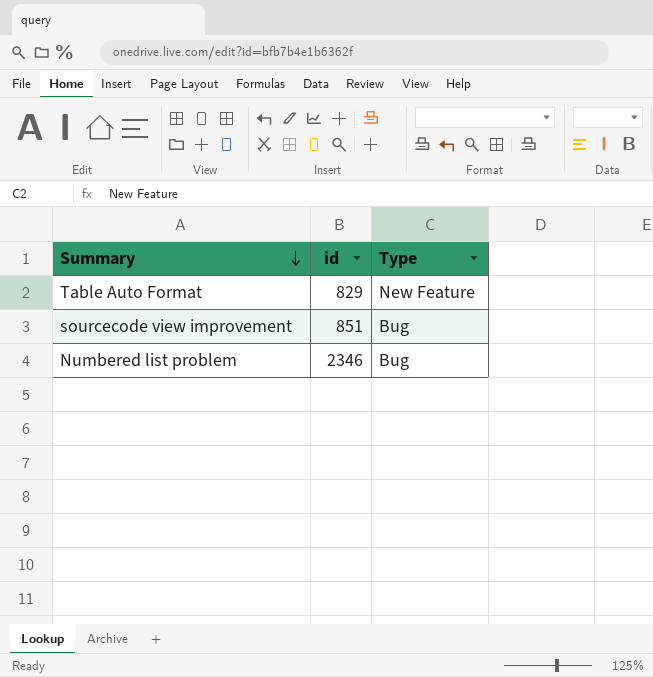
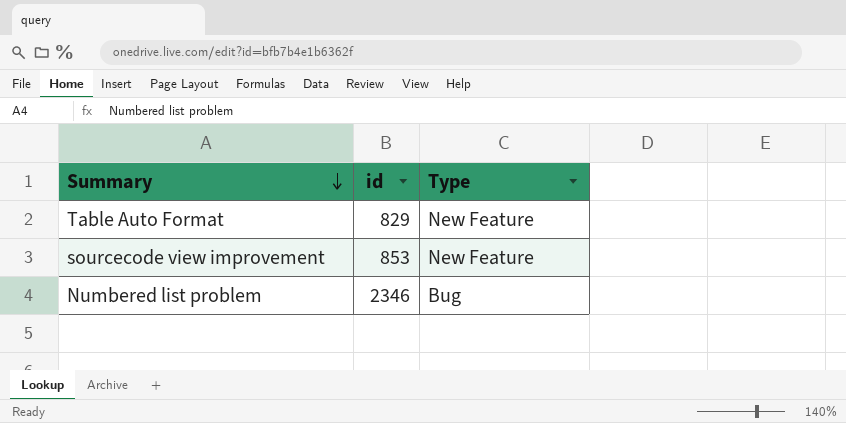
sourcecode view improvement | id: 851 -> 853
sourcecode view improvement | Type: Bug -> New Feature

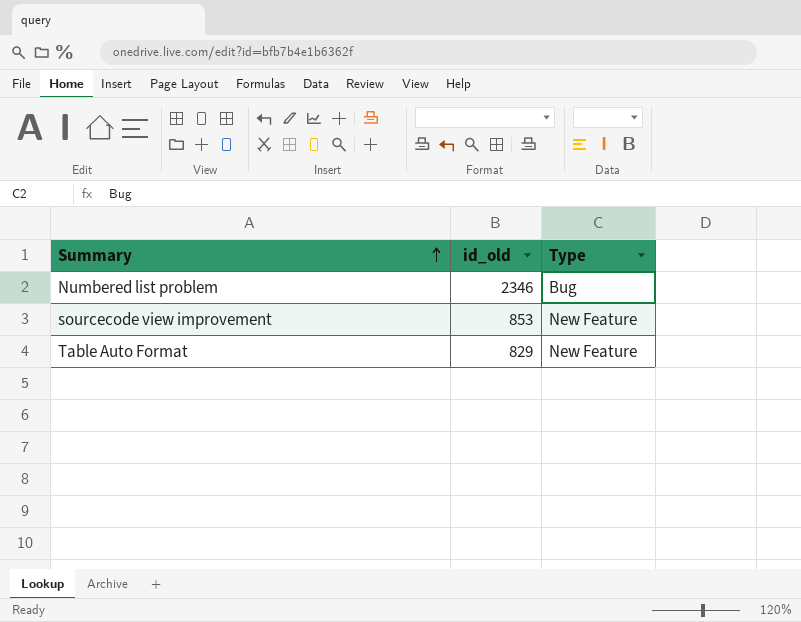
row order: Summary descending -> Summary ascending
column name: id -> id_old

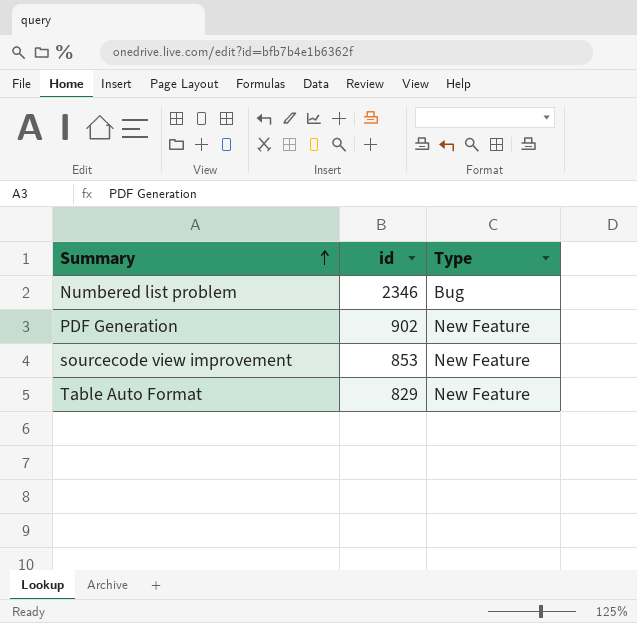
column name: id_old -> id
row PDF Generation: none -> 902 | New Feature

